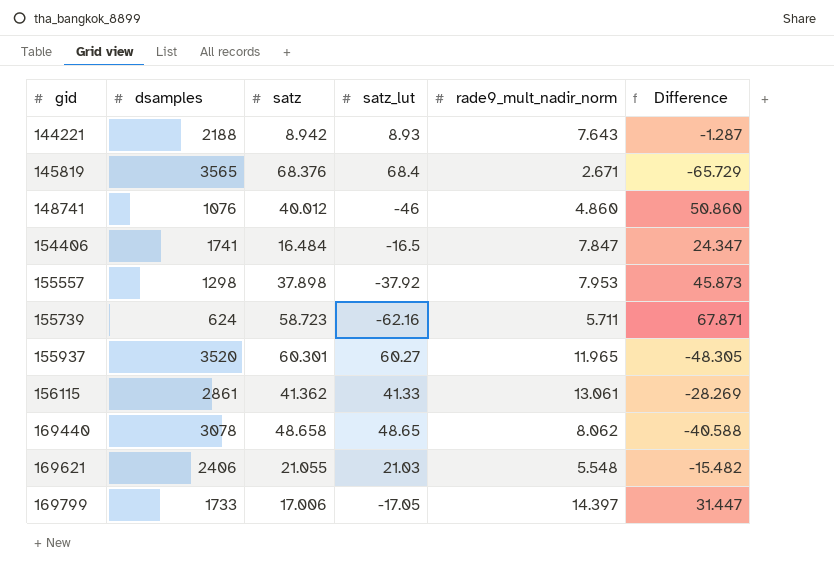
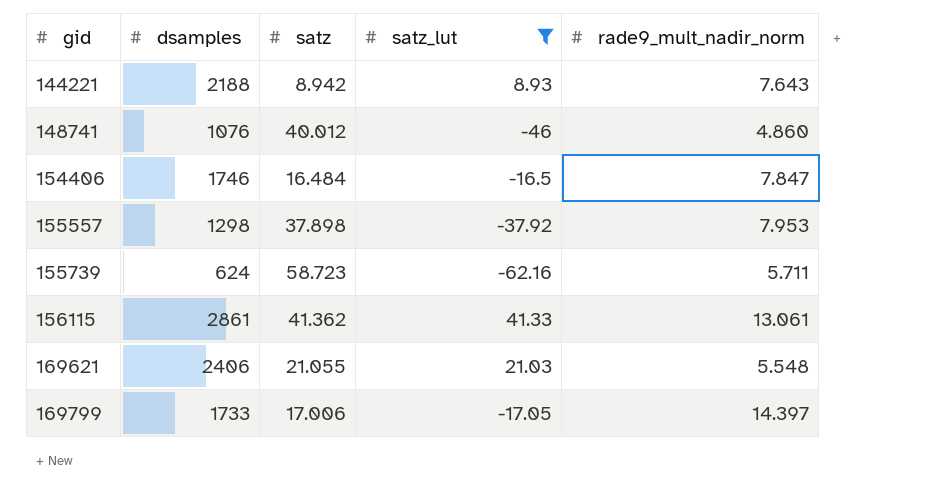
filter: none -> satz_lut <= 41.33
column Difference | formula: [rade9_mult_nadir_norm] - [satz_lut] -> none
154406 | dsamples: 1741 -> 1746

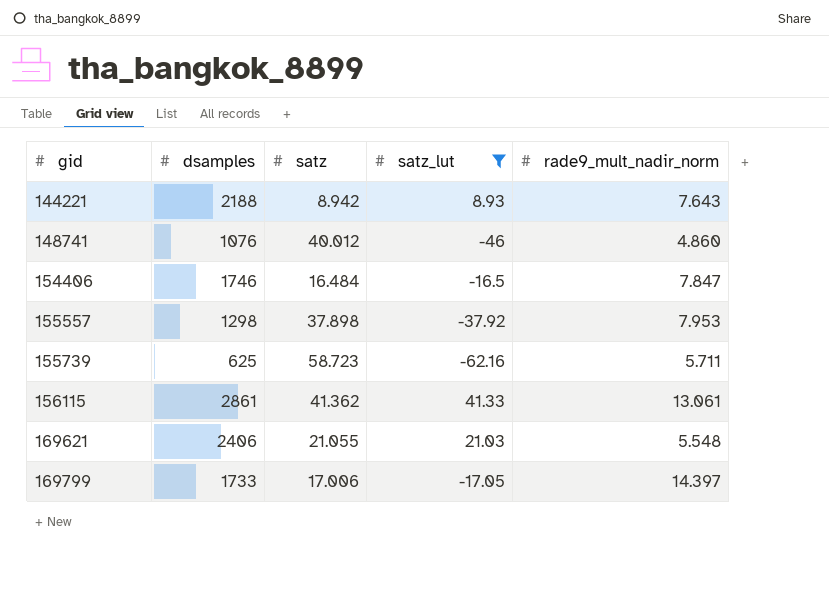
155739 | dsamples: 624 -> 625

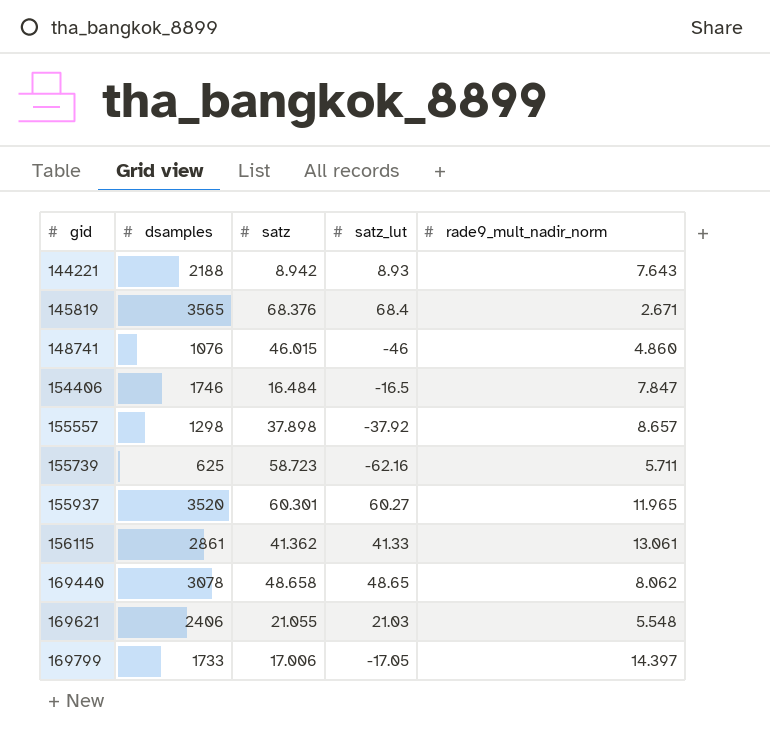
filter: satz_lut <= 41.33 -> none
148741 | satz: 40.012 -> 46.015
155557 | rade9_mult_nadir_norm: 7.953 -> 8.657

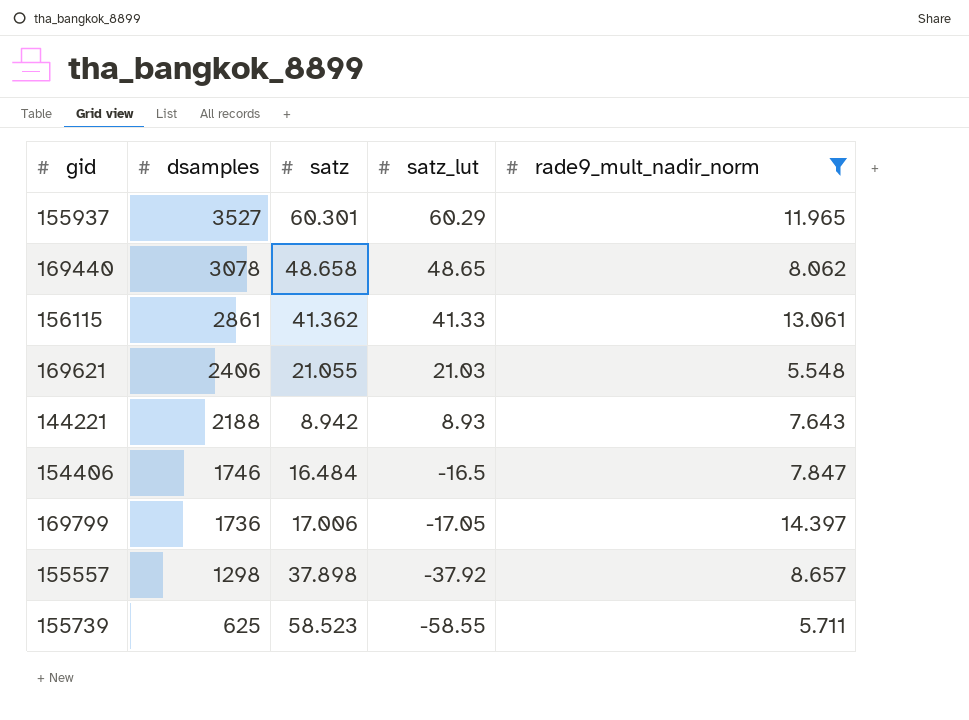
filter: none -> rade9_mult_nadir_norm >= 5.548
row order: gid ascending -> dsamples descending
155937 | dsamples: 3520 -> 3527
155937 | satz_lut: 60.27 -> 60.29
169799 | dsamples: 1733 -> 1736
155739 | satz: 58.723 -> 58.523
155739 | satz_lut: -62.16 -> -58.55

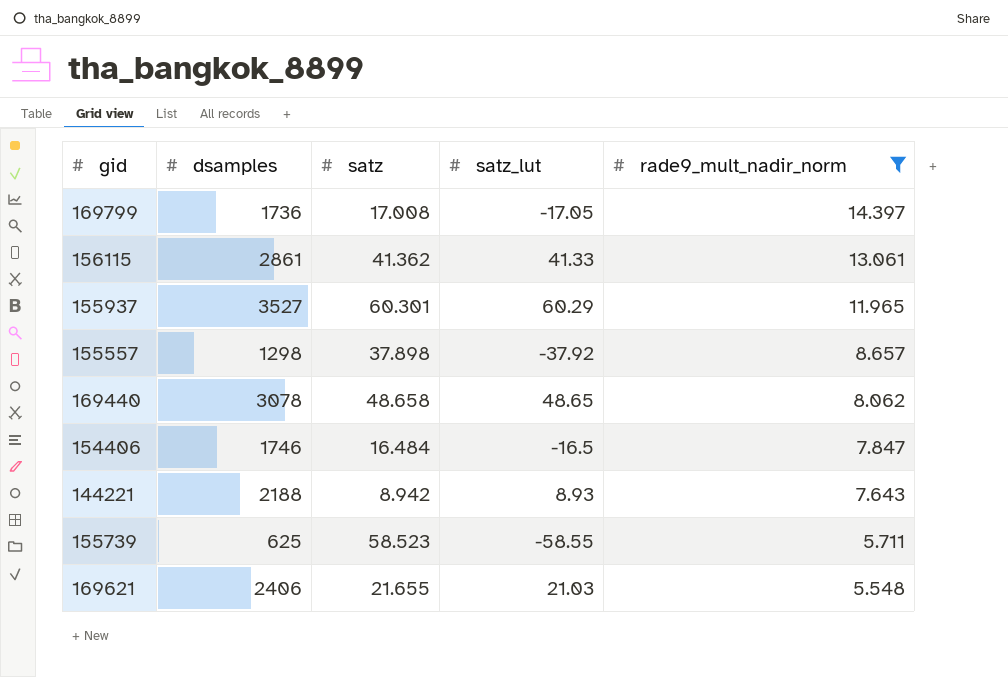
row order: dsamples descending -> rade9_mult_nadir_norm descending
169799 | satz: 17.006 -> 17.008
169621 | satz: 21.055 -> 21.655

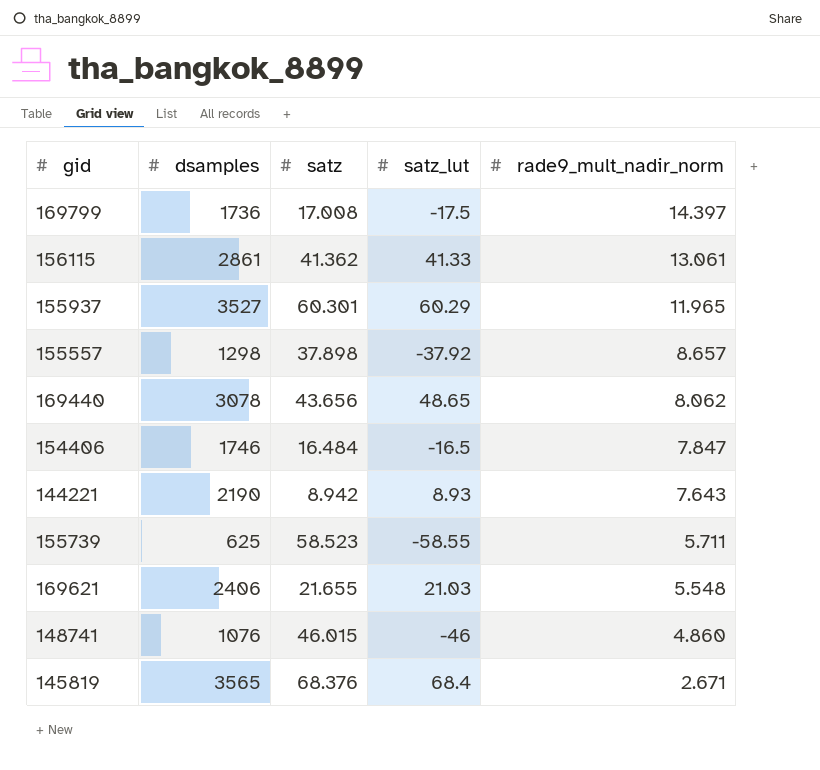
filter: rade9_mult_nadir_norm >= 5.548 -> none
169799 | satz_lut: -17.05 -> -17.5
169440 | satz: 48.658 -> 43.656
144221 | dsamples: 2188 -> 2190

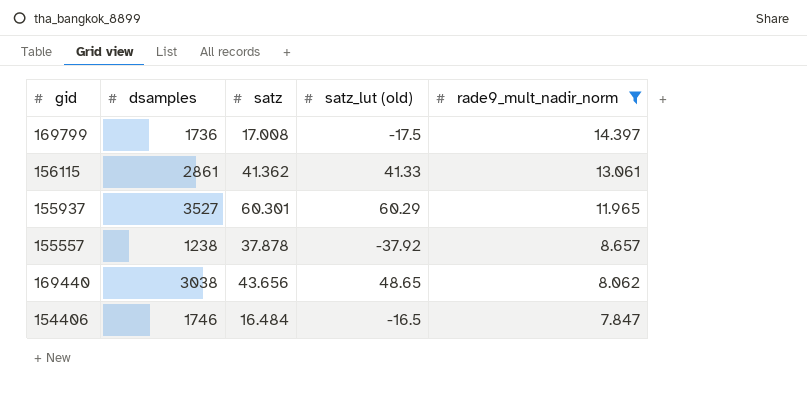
filter: none -> rade9_mult_nadir_norm >= 7.847
column name: satz_lut -> satz_lut (old)
155557 | dsamples: 1298 -> 1238
155557 | satz: 37.898 -> 37.878
169440 | dsamples: 3078 -> 3038

